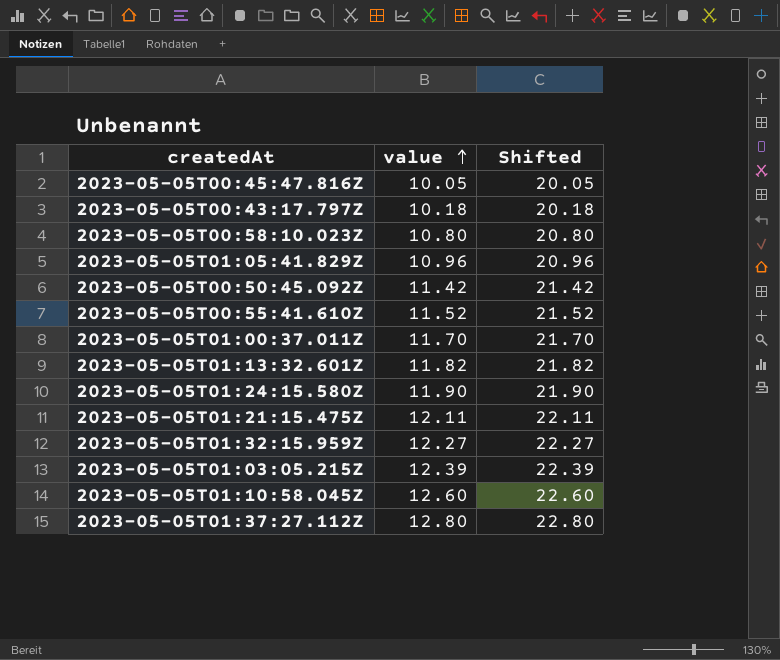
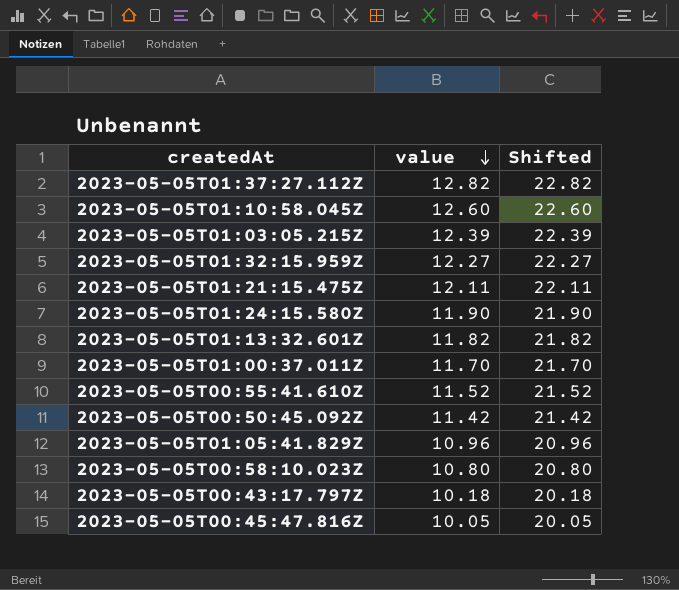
row order: value ascending -> value descending
2023-05-05T01:37:27.112Z | value: 12.80 -> 12.82
2023-05-05T01:37:27.112Z | Shifted: 22.80 -> 22.82

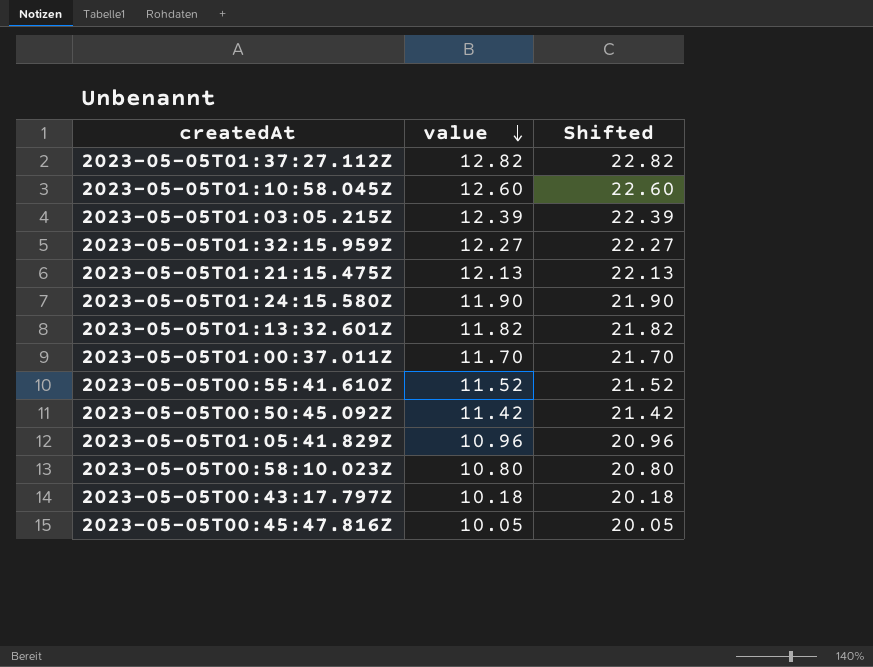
2023-05-05T01:21:15.475Z | value: 12.11 -> 12.13
2023-05-05T01:21:15.475Z | Shifted: 22.11 -> 22.13

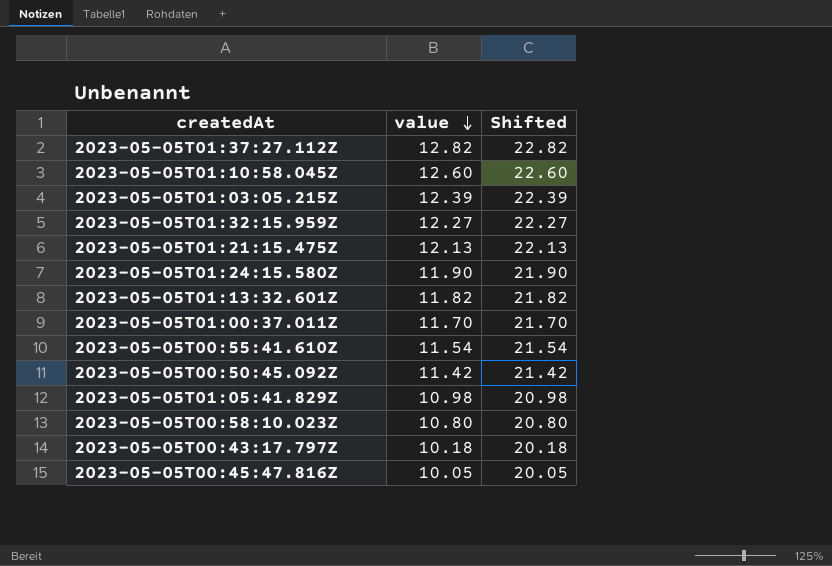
2023-05-05T00:55:41.610Z | value: 11.52 -> 11.54
2023-05-05T00:55:41.610Z | Shifted: 21.52 -> 21.54
2023-05-05T01:05:41.829Z | value: 10.96 -> 10.98
2023-05-05T01:05:41.829Z | Shifted: 20.96 -> 20.98

